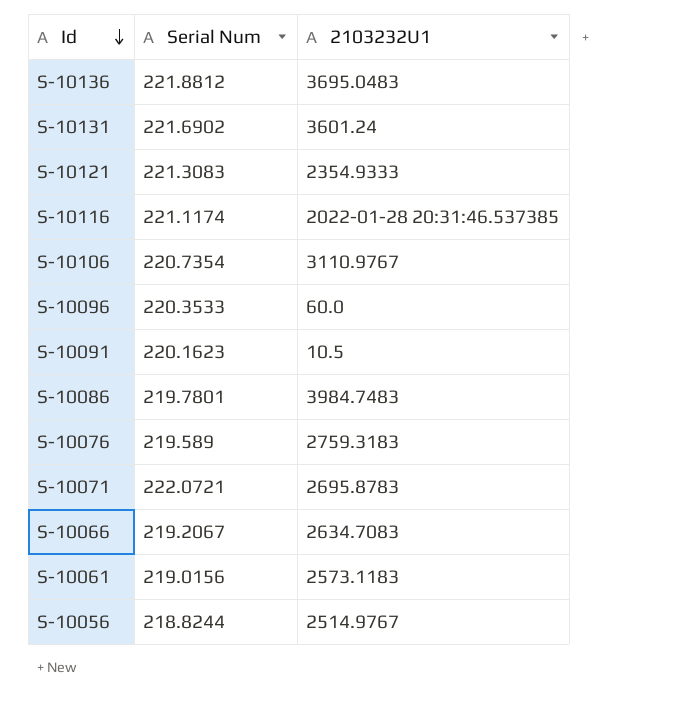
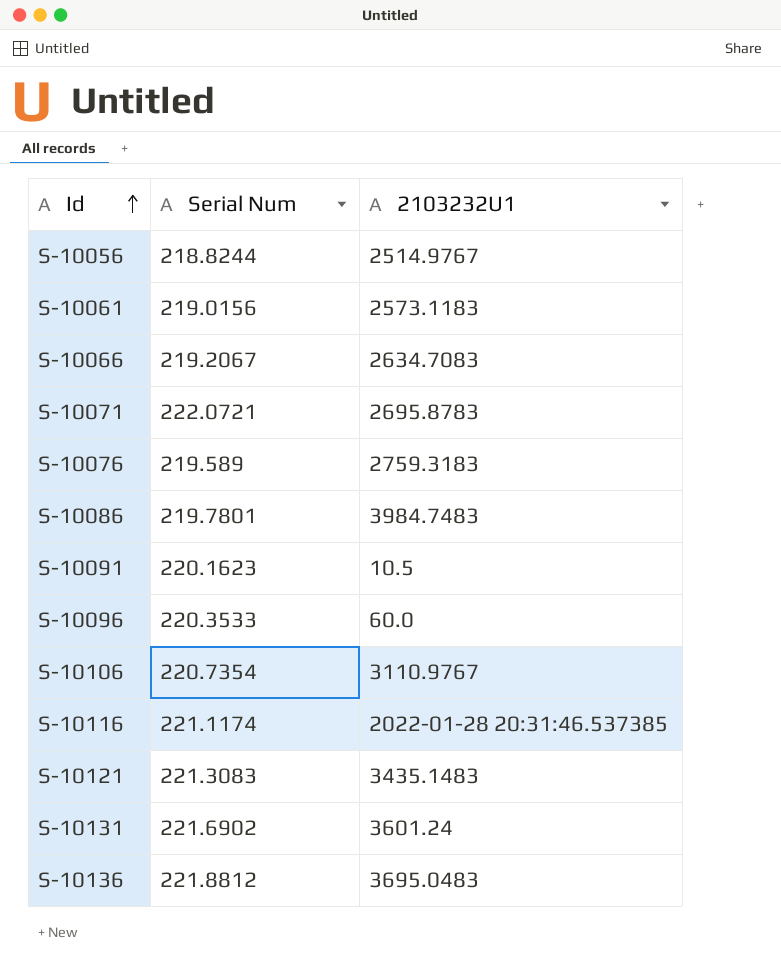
row order: Id descending -> Id ascending
S-10121 | 2103232U1: 2354.9333 -> 3435.1483

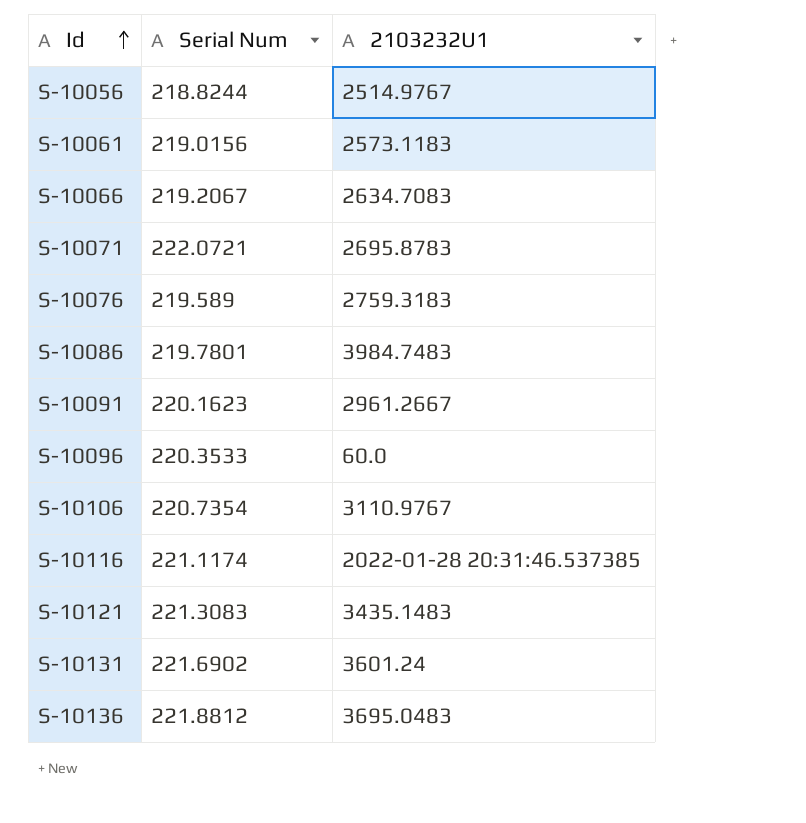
S-10091 | 2103232U1: 10.5 -> 2961.2667

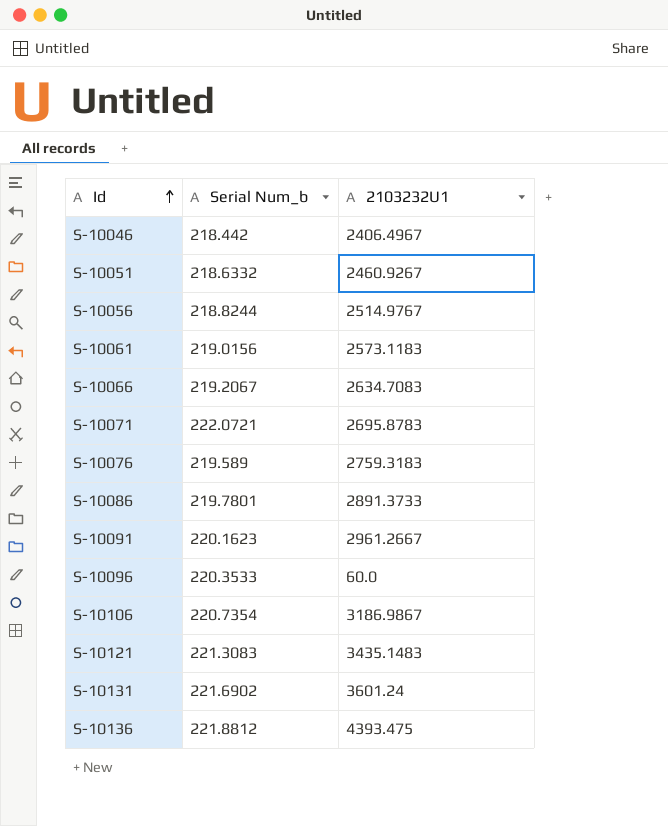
column name: Serial Num -> Serial Num_b
row S-10116: 221.1174 | 2022-01-28 20:31:46.537385 -> none
row S-10046: none -> 218.442 | 2406.4967
row S-10051: none -> 218.6332 | 2460.9267
S-10086 | 2103232U1: 3984.7483 -> 2891.3733
S-10106 | 2103232U1: 3110.9767 -> 3186.9867
S-10136 | 2103232U1: 3695.0483 -> 4393.475

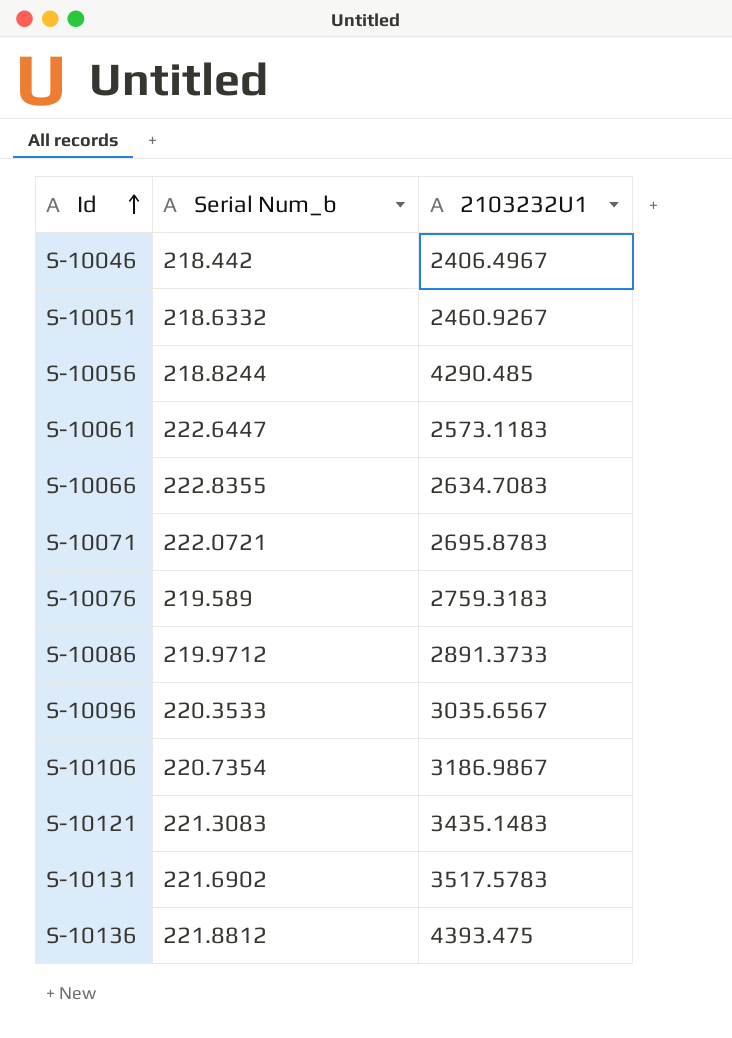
row S-10091: 220.1623 | 2961.2667 -> none
S-10056 | 2103232U1: 2514.9767 -> 4290.485
S-10061 | Serial Num_b: 219.0156 -> 222.6447
S-10066 | Serial Num_b: 219.2067 -> 222.8355
S-10086 | Serial Num_b: 219.7801 -> 219.9712
S-10096 | 2103232U1: 60.0 -> 3035.6567
S-10131 | 2103232U1: 3601.24 -> 3517.5783

